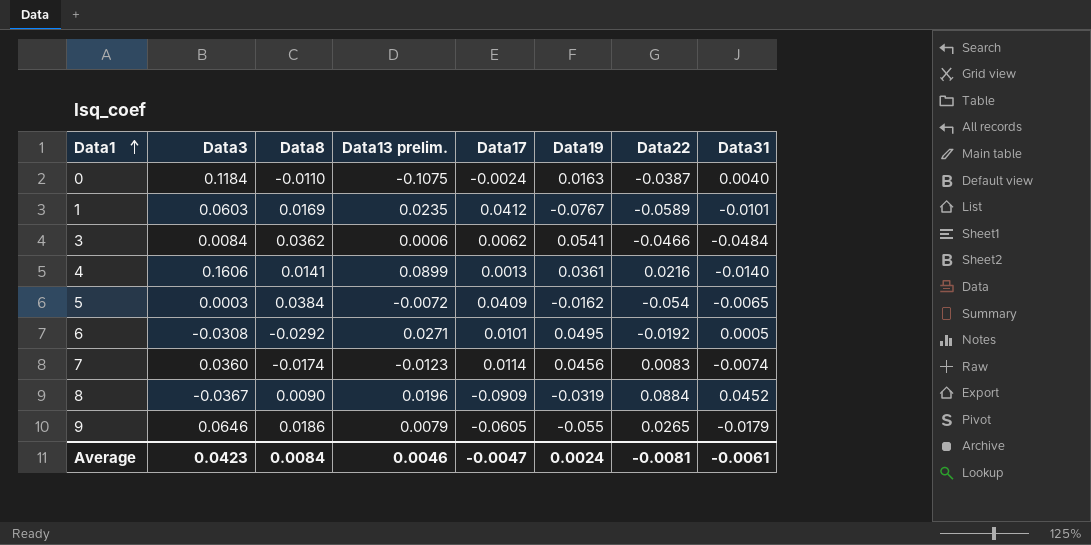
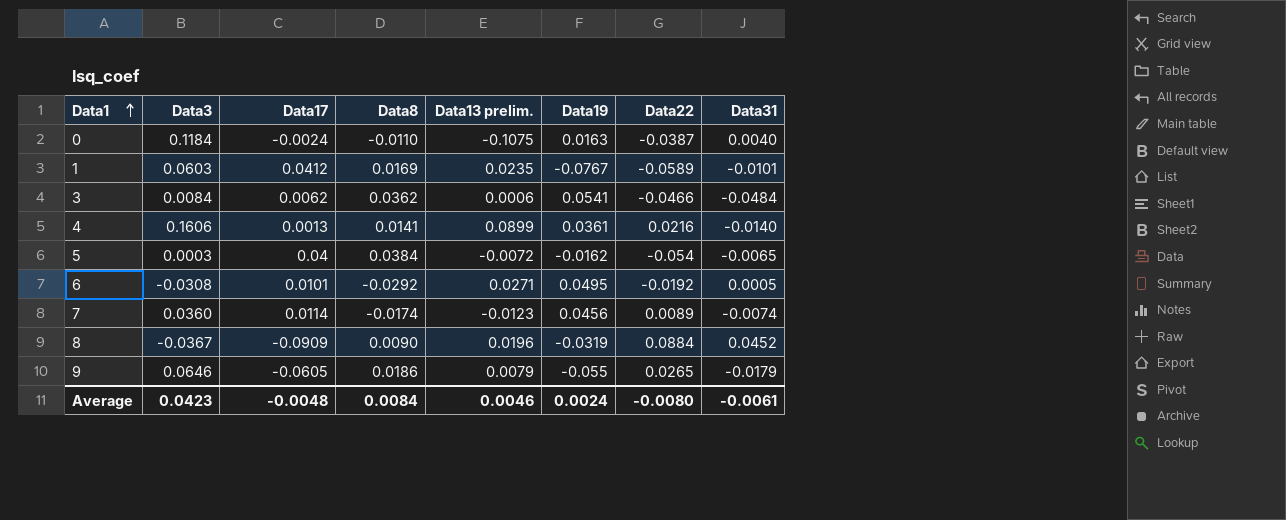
column Data17 | position: 5 -> 3
5 | Data17: 0.0409 -> 0.04
7 | Data22: 0.0083 -> 0.0089
Average | Data17: -0.0047 -> -0.0048
Average | Data22: -0.0081 -> -0.0080

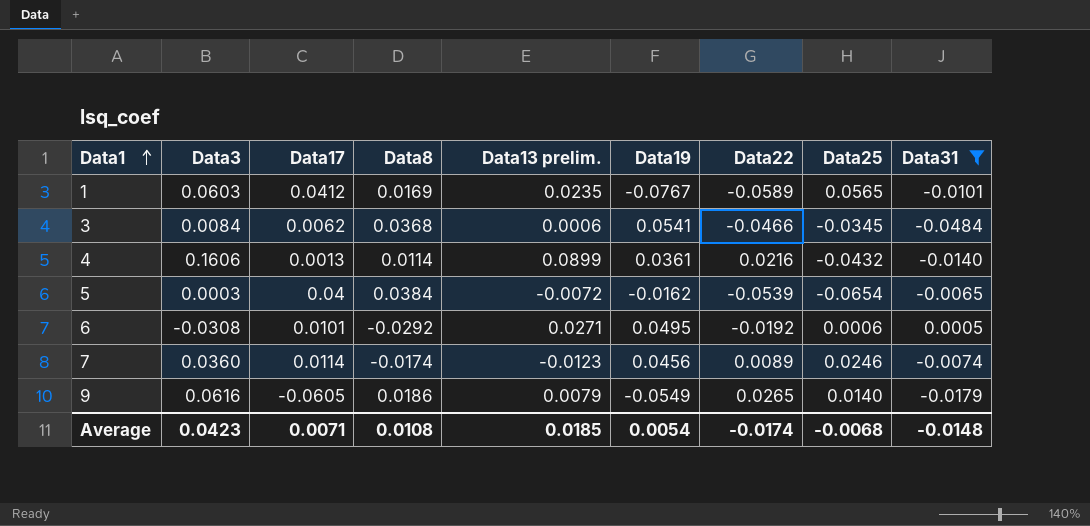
filter: none -> Data31 <= 0.0005
column Data25 | position: none -> 8
3 | Data8: 0.0362 -> 0.0368
4 | Data8: 0.0141 -> 0.0114
5 | Data22: -0.054 -> -0.0539
9 | Data3: 0.0646 -> 0.0616
9 | Data19: -0.055 -> -0.0549
Average | Data17: -0.0048 -> 0.0071
Average | Data8: 0.0084 -> 0.0108
Average | Data13 prelim.: 0.0046 -> 0.0185
Average | Data19: 0.0024 -> 0.0054
Average | Data22: -0.0080 -> -0.0174
Average | Data31: -0.0061 -> -0.0148

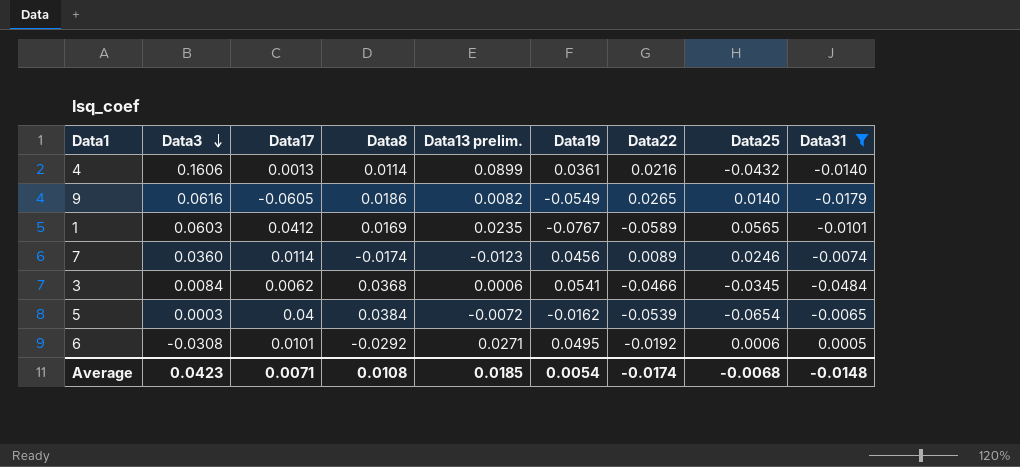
row order: Data1 ascending -> Data3 descending
9 | Data13 prelim.: 0.0079 -> 0.0082

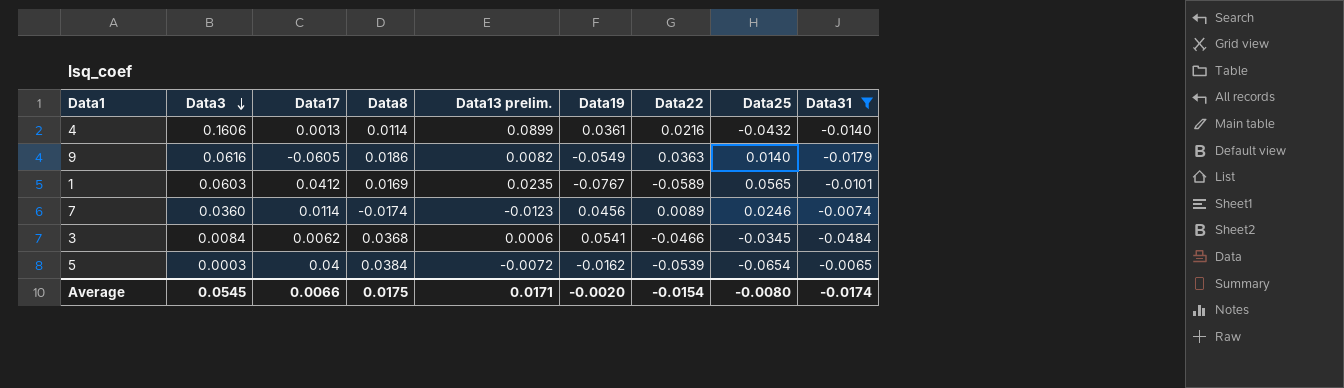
row 6: -0.0308 | 0.0101 | -0.0292 | 0.0271 | 0.0495 | -0.0192 | 0.0006 | 0.0005 -> none
9 | Data22: 0.0265 -> 0.0363
Average | Data3: 0.0423 -> 0.0545
Average | Data17: 0.0071 -> 0.0066
Average | Data8: 0.0108 -> 0.0175
Average | Data13 prelim.: 0.0185 -> 0.0171
Average | Data19: 0.0054 -> -0.0020
Average | Data22: -0.0174 -> -0.0154
Average | Data25: -0.0068 -> -0.0080
Average | Data31: -0.0148 -> -0.0174

